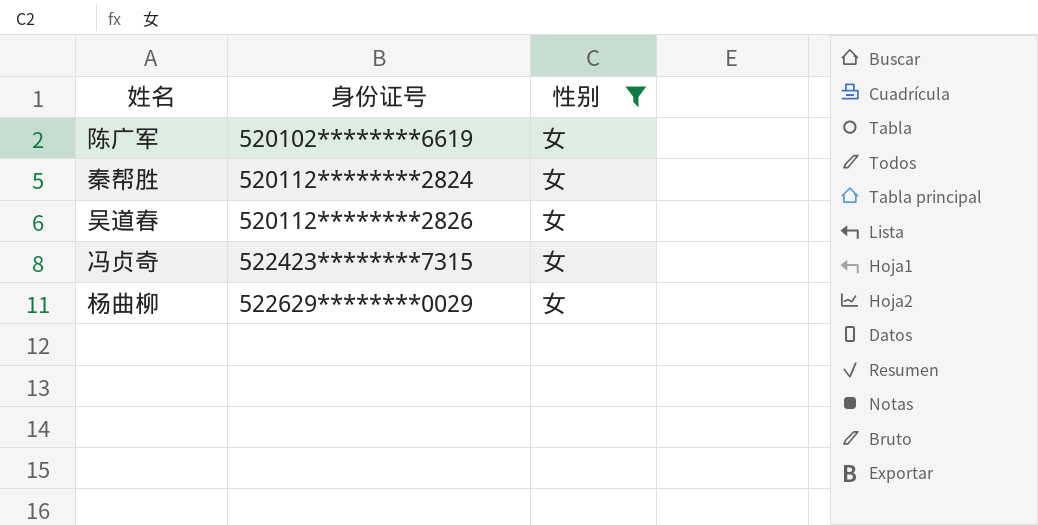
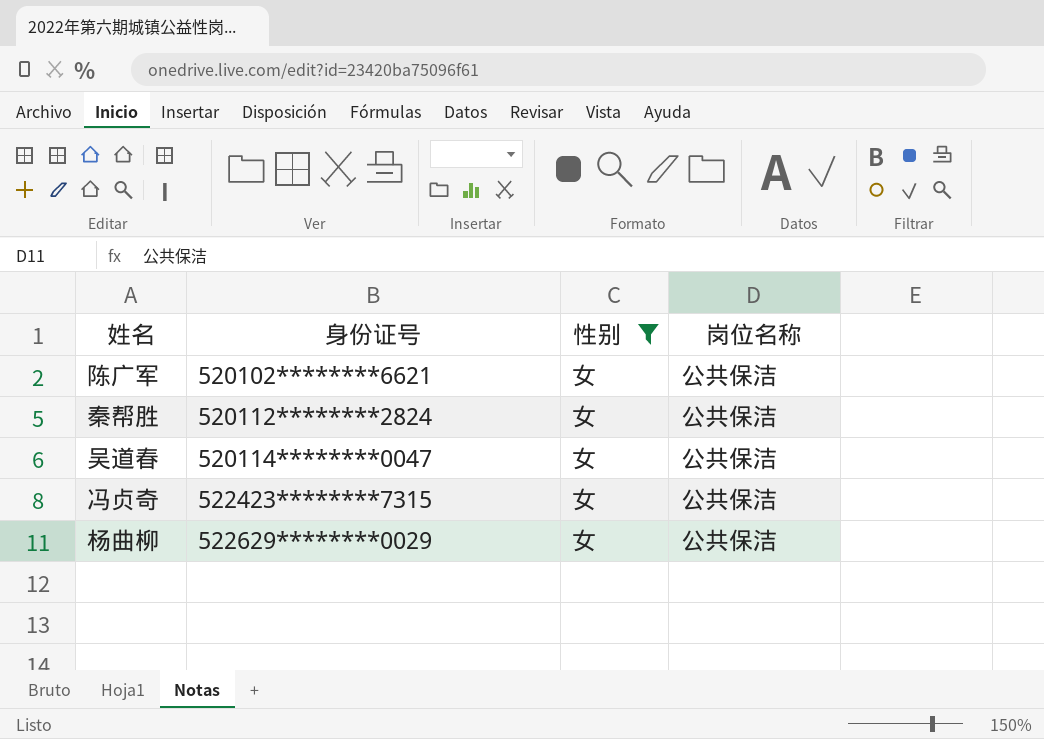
column 岗位名称 | position: none -> 4
陈广军 | 身份证号: 520102********6619 -> 520102********6621
吴道春 | 身份证号: 520112********2826 -> 520114********0047

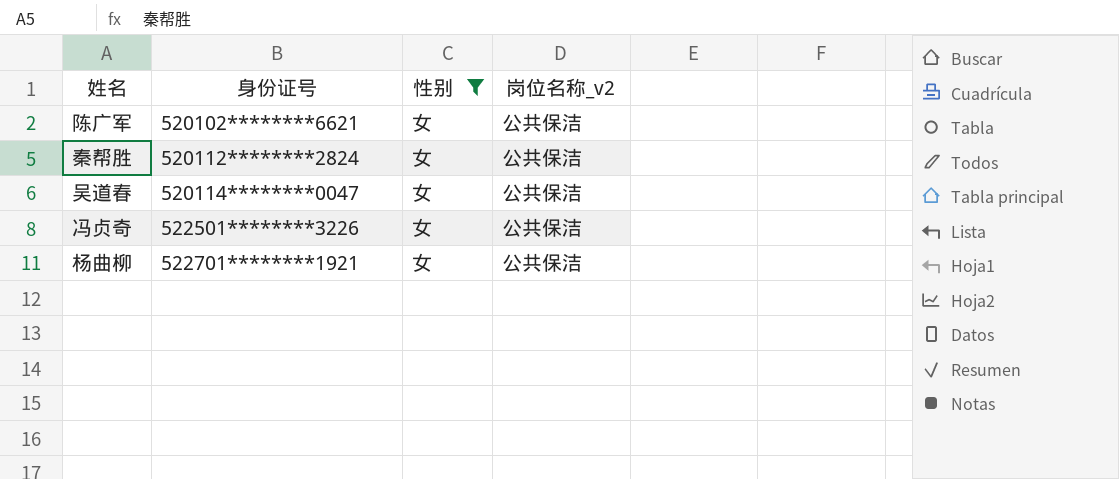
column name: 岗位名称 -> 岗位名称_v2
冯贞奇 | 身份证号: 522423********7315 -> 522501********3226
杨曲柳 | 身份证号: 522629********0029 -> 522701********1921

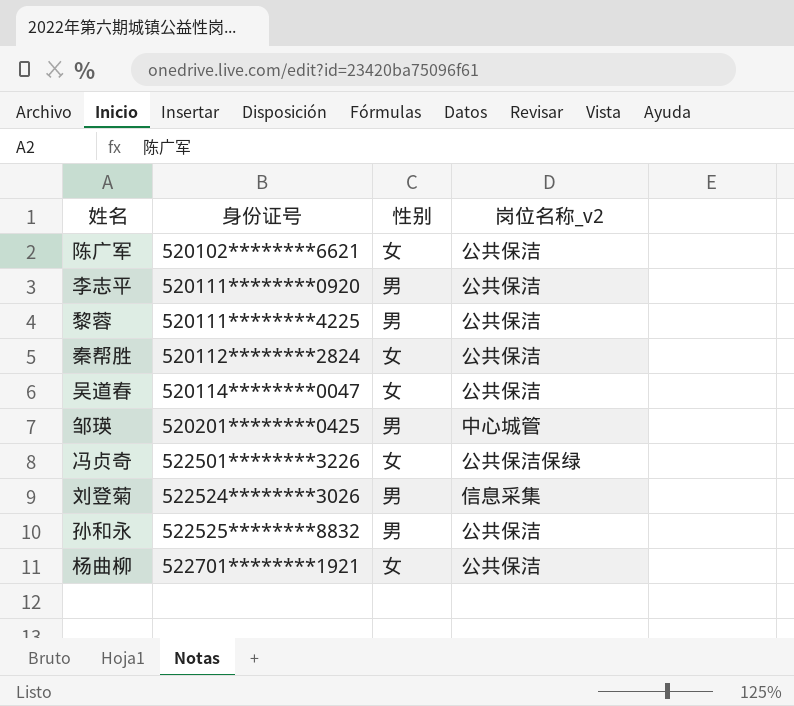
filter: 性别 = 女 -> none
冯贞奇 | 岗位名称_v2: 公共保洁 -> 公共保洁保绿

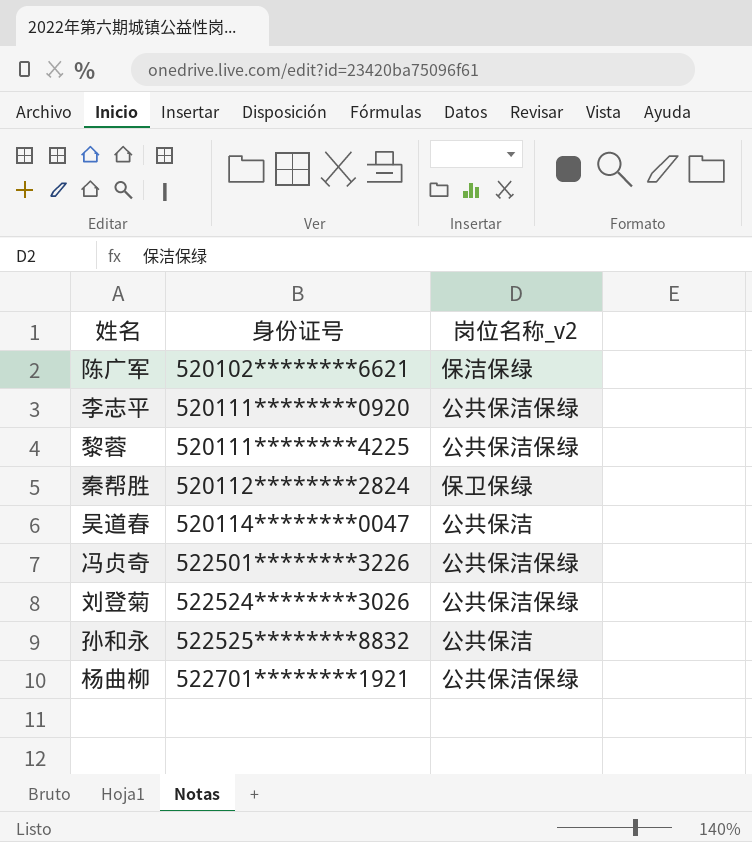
column 性别 | position: 3 -> none
row 邹瑛: 520201********0425 | 男 | 中心城管 -> none
陈广军 | 岗位名称_v2: 公共保洁 -> 保洁保绿
李志平 | 岗位名称_v2: 公共保洁 -> 公共保洁保绿
黎蓉 | 岗位名称_v2: 公共保洁 -> 公共保洁保绿
秦帮胜 | 岗位名称_v2: 公共保洁 -> 保卫保绿
刘登菊 | 岗位名称_v2: 信息采集 -> 公共保洁保绿
杨曲柳 | 岗位名称_v2: 公共保洁 -> 公共保洁保绿

